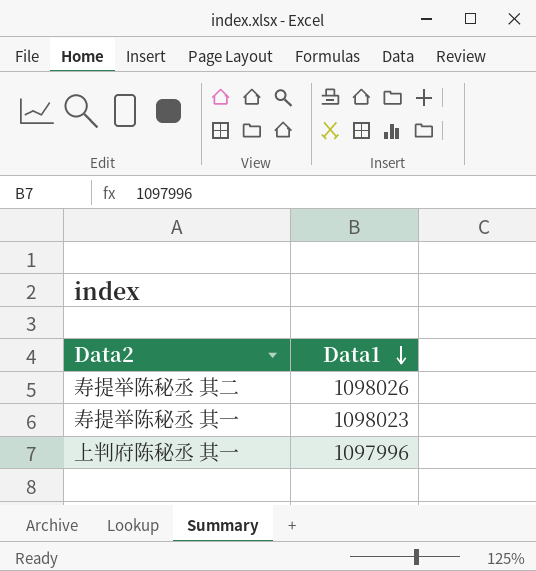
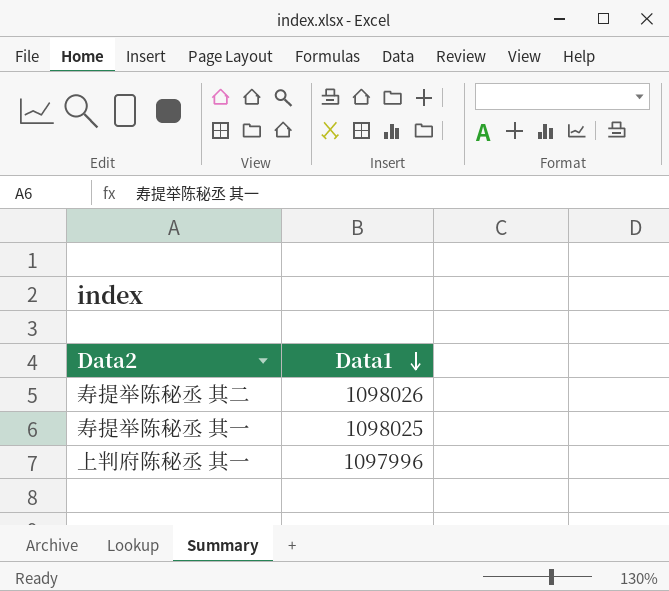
寿提举陈秘丞 其一 | Data1: 1098023 -> 1098025

